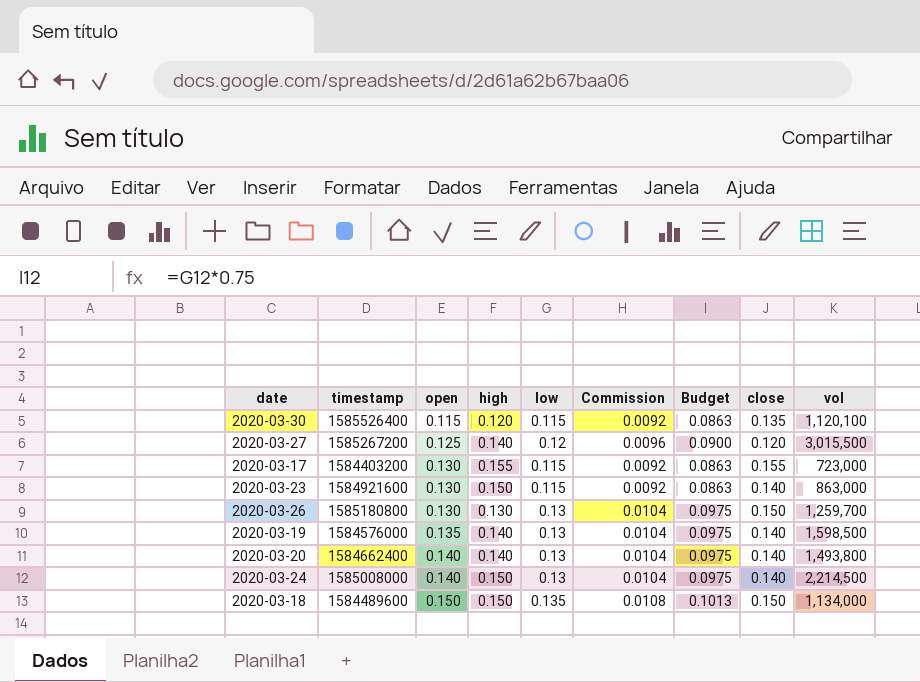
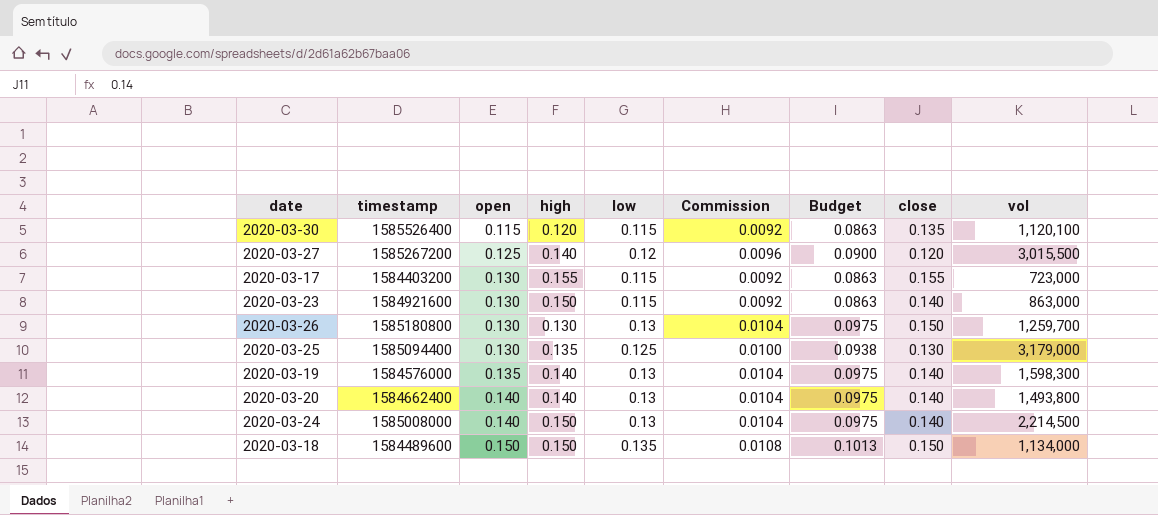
row 2020-03-25: none -> 1585094400 | 0.130 | 0.135 | 0.125 | 0.0100 | 0.0938 | 0.130 | 3,179,000
2020-03-19 | vol: 1,598,500 -> 1,598,300

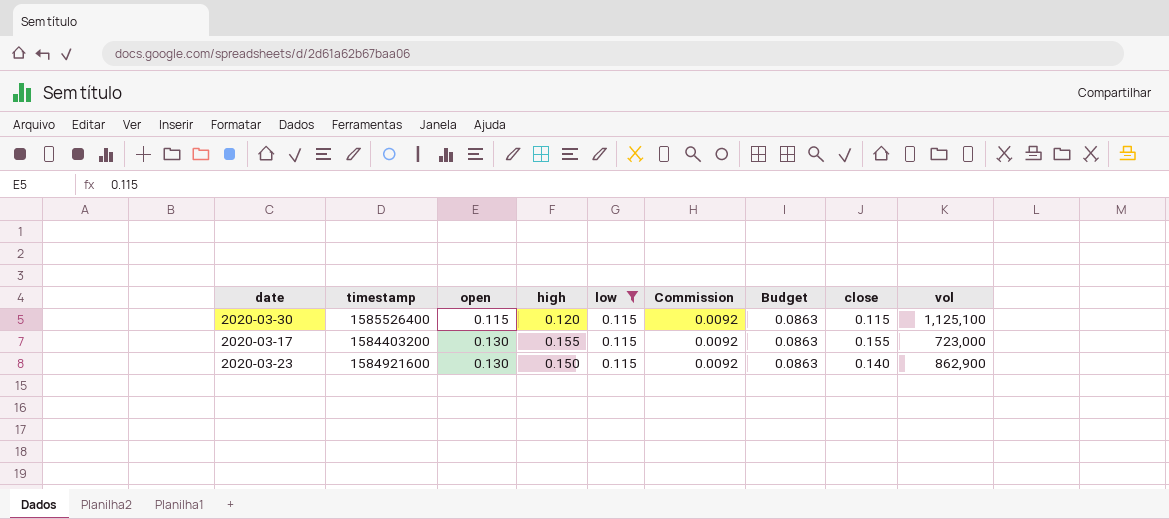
filter: none -> low = 0.115
2020-03-30 | close: 0.135 -> 0.115
2020-03-30 | vol: 1,120,100 -> 1,125,100
2020-03-23 | vol: 863,000 -> 862,900

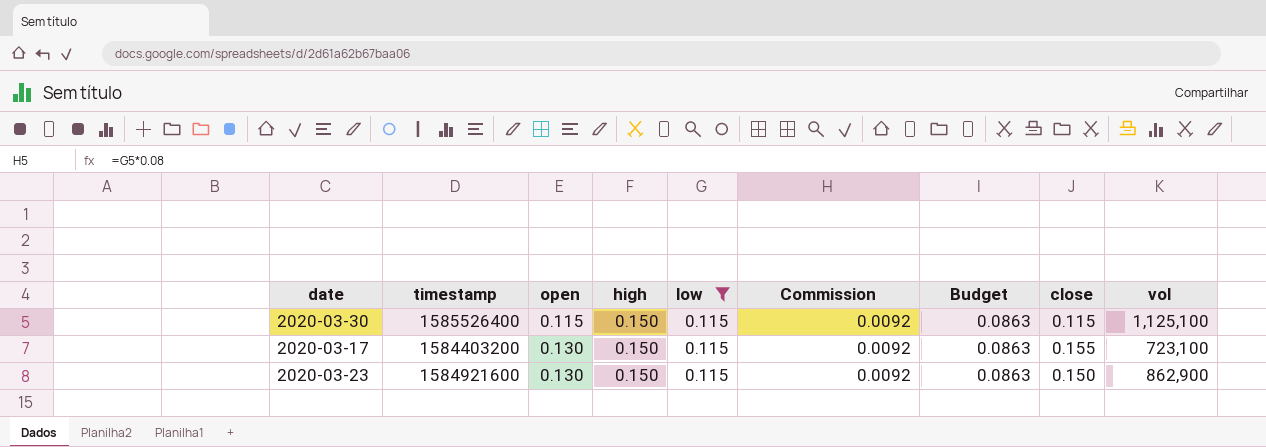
2020-03-30 | high: 0.120 -> 0.150
2020-03-17 | high: 0.155 -> 0.150
2020-03-17 | vol: 723,000 -> 723,100
2020-03-23 | close: 0.140 -> 0.150

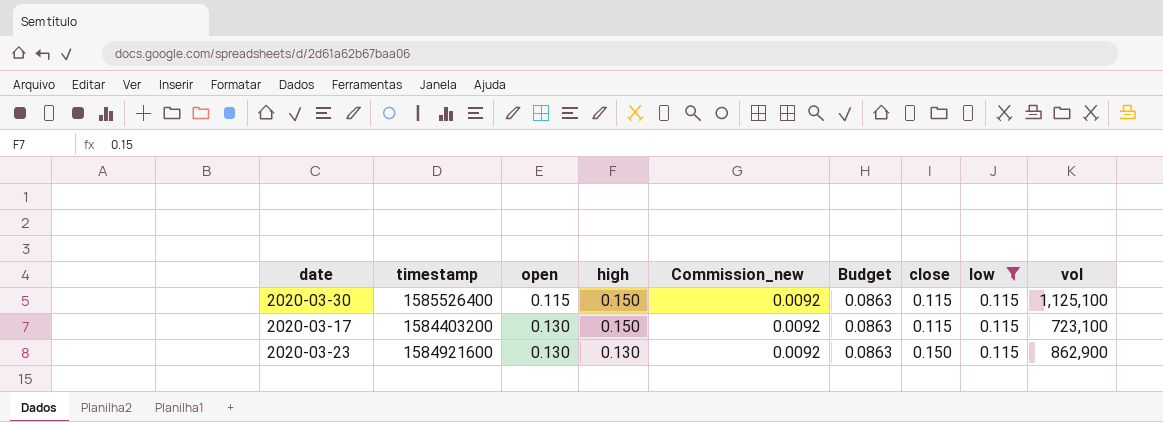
column name: Commission -> Commission_new
column low | position: 5 -> 8
2020-03-17 | close: 0.155 -> 0.115
2020-03-23 | high: 0.150 -> 0.130

